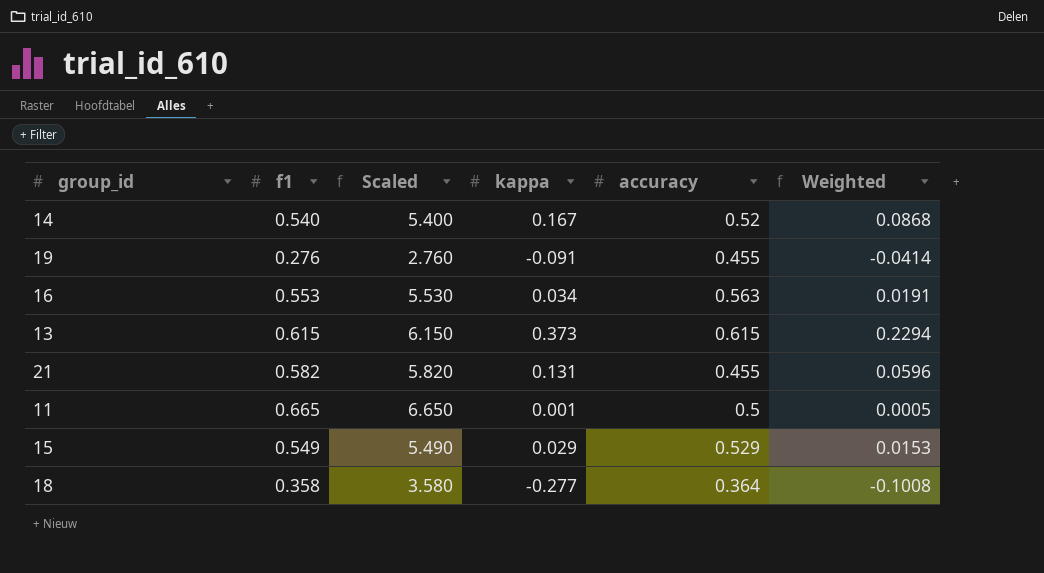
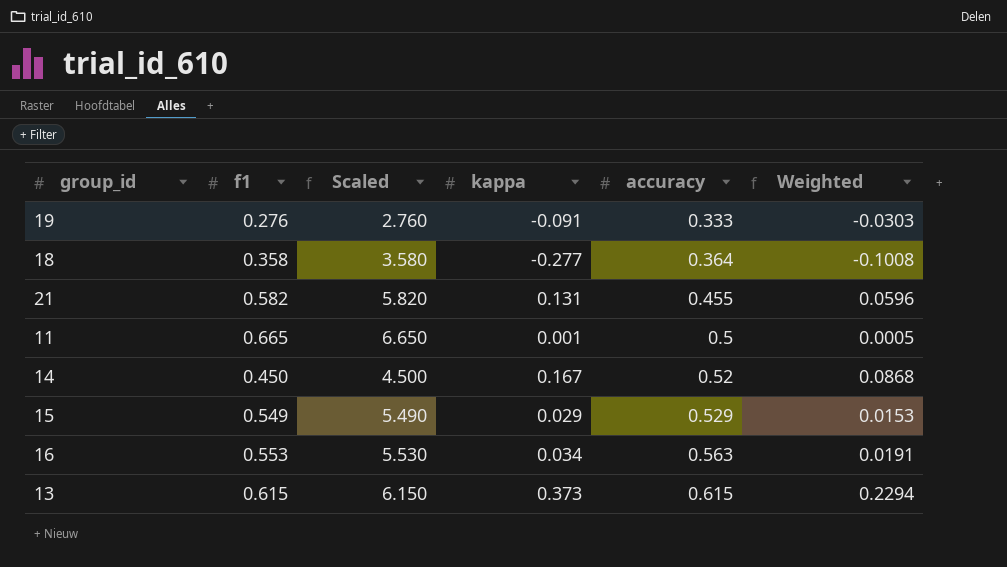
row order: none -> accuracy ascending
19 | accuracy: 0.455 -> 0.333
19 | Weighted: -0.0414 -> -0.0303
14 | f1: 0.540 -> 0.450
14 | Scaled: 5.400 -> 4.500

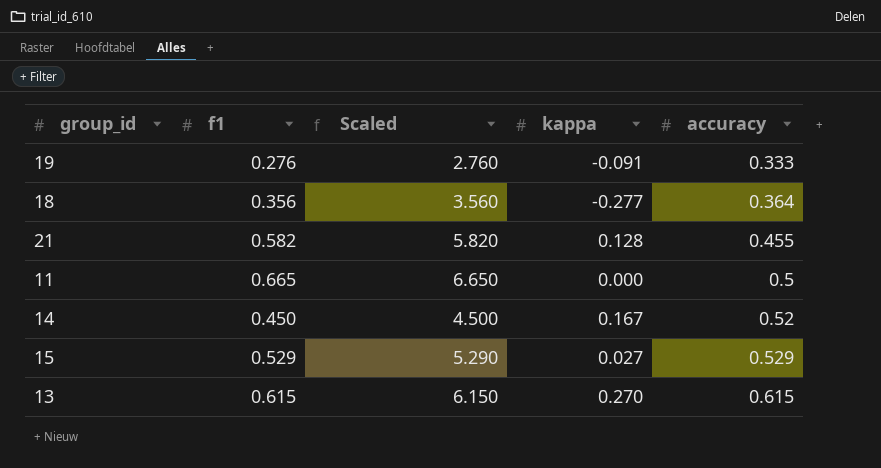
column Weighted | formula: [kappa] * [accuracy] -> none
row 16: 0.553 | 5.530 | 0.034 | 0.563 | 0.0191 -> none
18 | f1: 0.358 -> 0.356
18 | Scaled: 3.580 -> 3.560
21 | kappa: 0.131 -> 0.128
11 | kappa: 0.001 -> 0.000
15 | f1: 0.549 -> 0.529
15 | Scaled: 5.490 -> 5.290
15 | kappa: 0.029 -> 0.027
13 | kappa: 0.373 -> 0.270

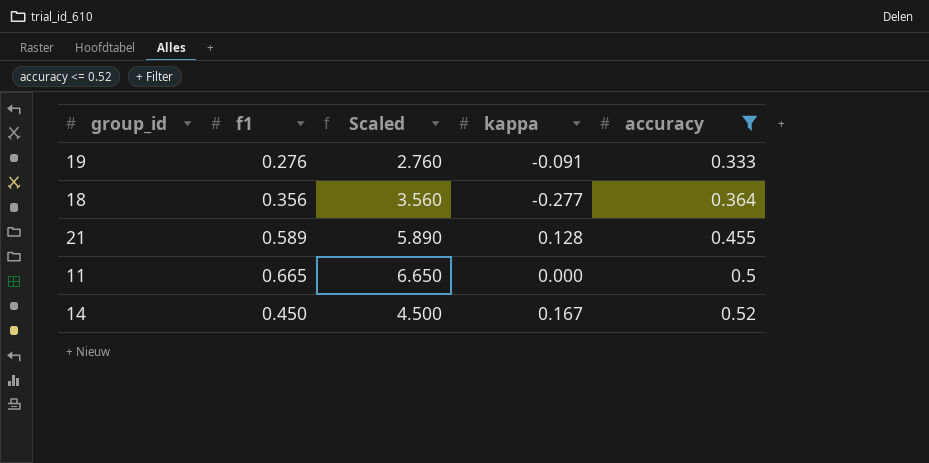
filter: none -> accuracy <= 0.52
21 | f1: 0.582 -> 0.589
21 | Scaled: 5.820 -> 5.890

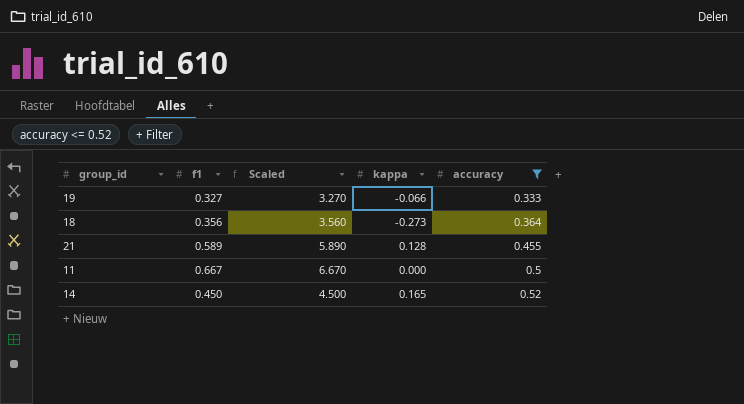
19 | f1: 0.276 -> 0.327
19 | Scaled: 2.760 -> 3.270
19 | kappa: -0.091 -> -0.066
18 | kappa: -0.277 -> -0.273
11 | f1: 0.665 -> 0.667
11 | Scaled: 6.650 -> 6.670
14 | kappa: 0.167 -> 0.165

